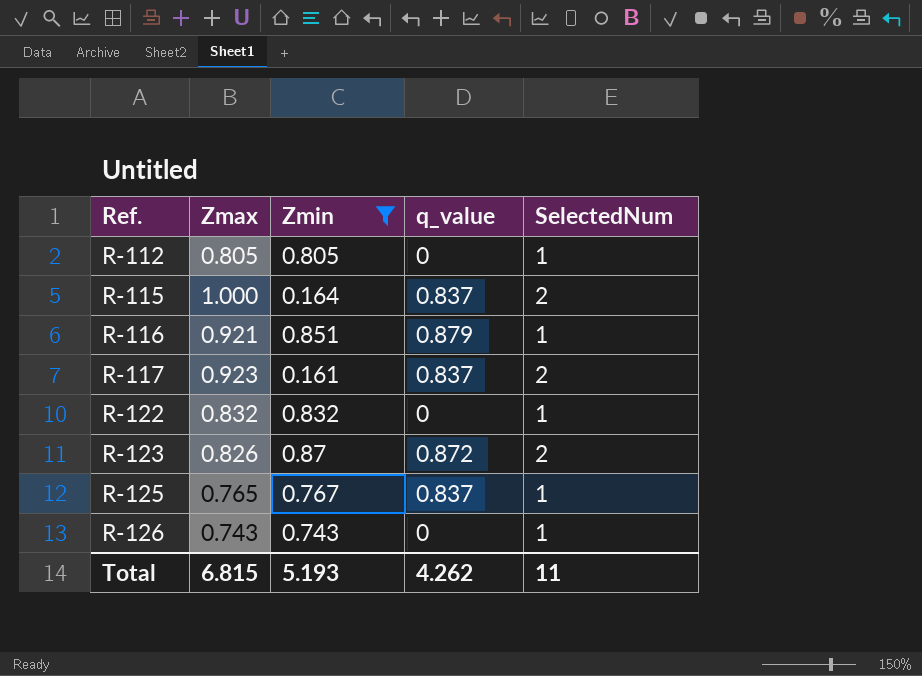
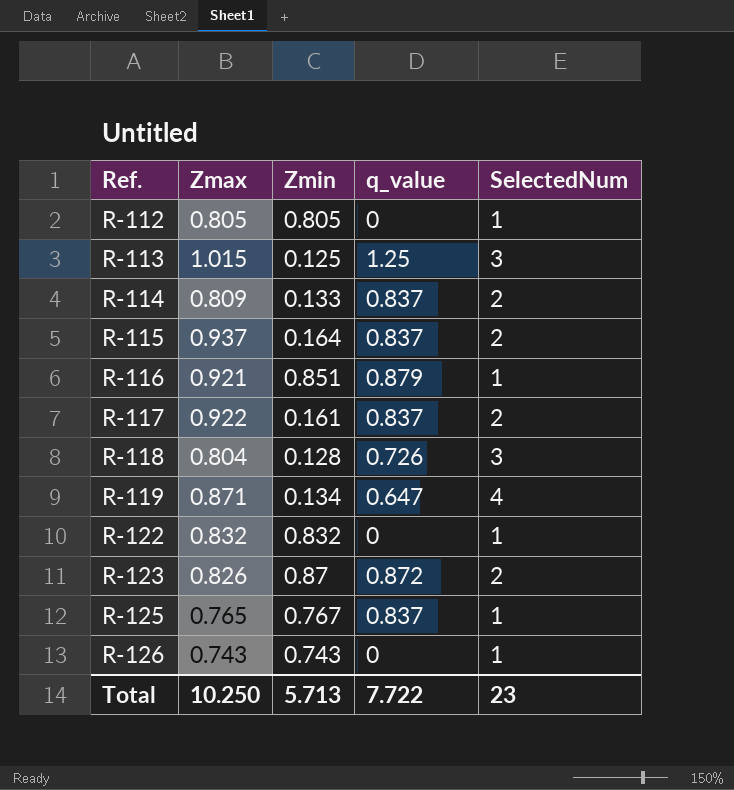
filter: Zmin >= 0.161 -> none
R-115 | Zmax: 1.000 -> 0.937
R-117 | Zmax: 0.923 -> 0.922
Total | Zmax: 6.815 -> 10.250
Total | Zmin: 5.193 -> 5.713
Total | q_value: 4.262 -> 7.722
Total | SelectedNum: 11 -> 23

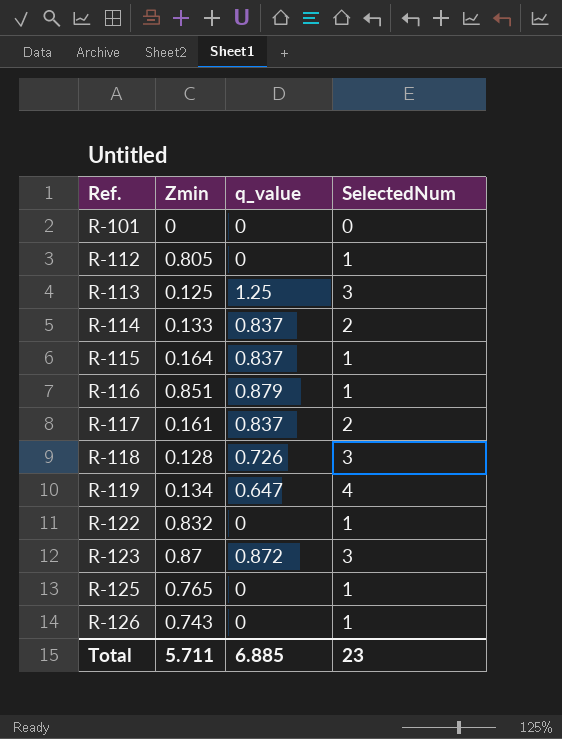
column Zmax | position: 2 -> none
row R-101: none -> 0 | 0 | 0
R-115 | SelectedNum: 2 -> 1
R-123 | SelectedNum: 2 -> 3
R-125 | Zmin: 0.767 -> 0.765
R-125 | q_value: 0.837 -> 0
Total | Zmin: 5.713 -> 5.711
Total | q_value: 7.722 -> 6.885

